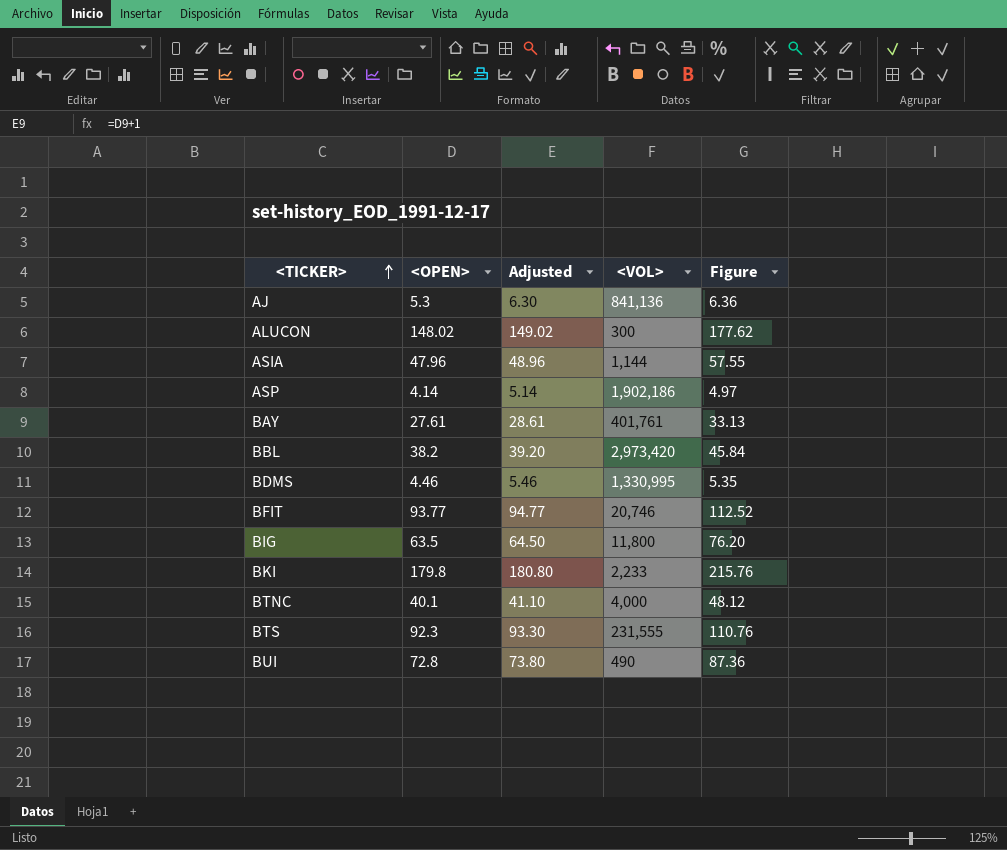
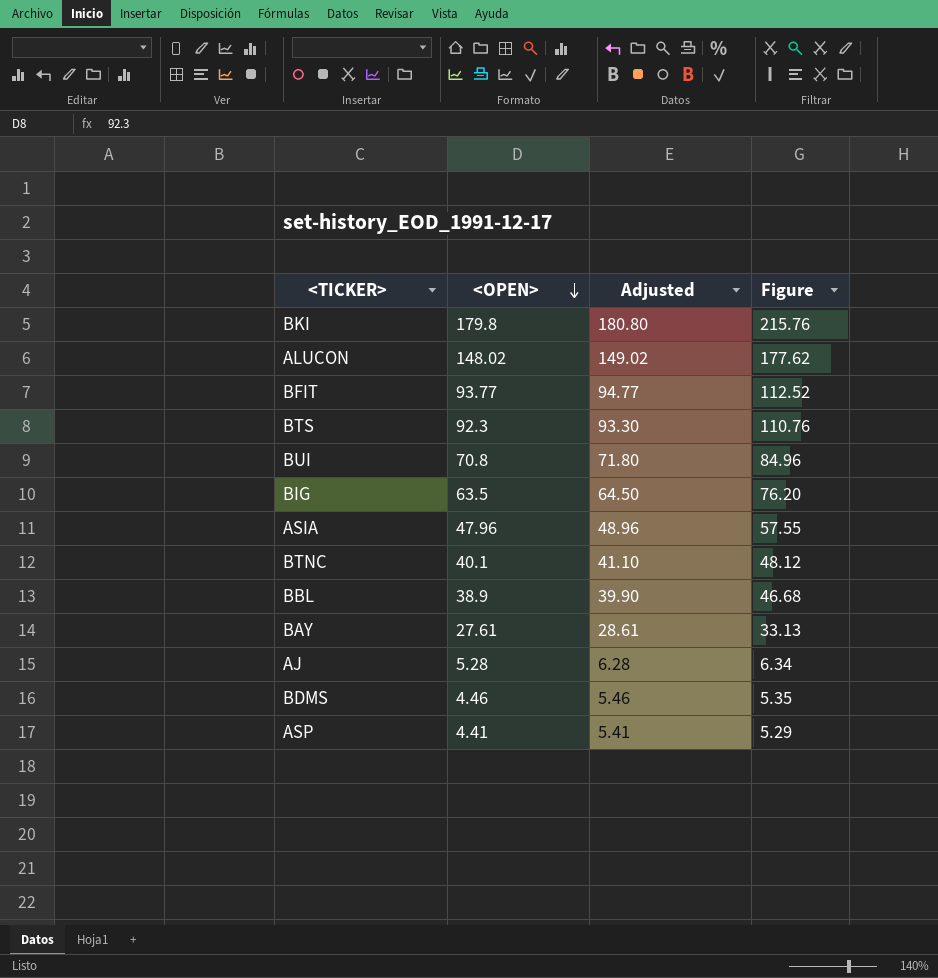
row order: <TICKER> ascending -> <OPEN> descending
column <VOL> | position: 4 -> none
BUI | <OPEN>: 72.8 -> 70.8
BUI | Adjusted: 73.80 -> 71.80
BUI | Figure: 87.36 -> 84.96
BBL | <OPEN>: 38.2 -> 38.9
BBL | Adjusted: 39.20 -> 39.90
BBL | Figure: 45.84 -> 46.68
AJ | <OPEN>: 5.3 -> 5.28
AJ | Adjusted: 6.30 -> 6.28
AJ | Figure: 6.36 -> 6.34
ASP | <OPEN>: 4.14 -> 4.41
ASP | Adjusted: 5.14 -> 5.41
ASP | Figure: 4.97 -> 5.29

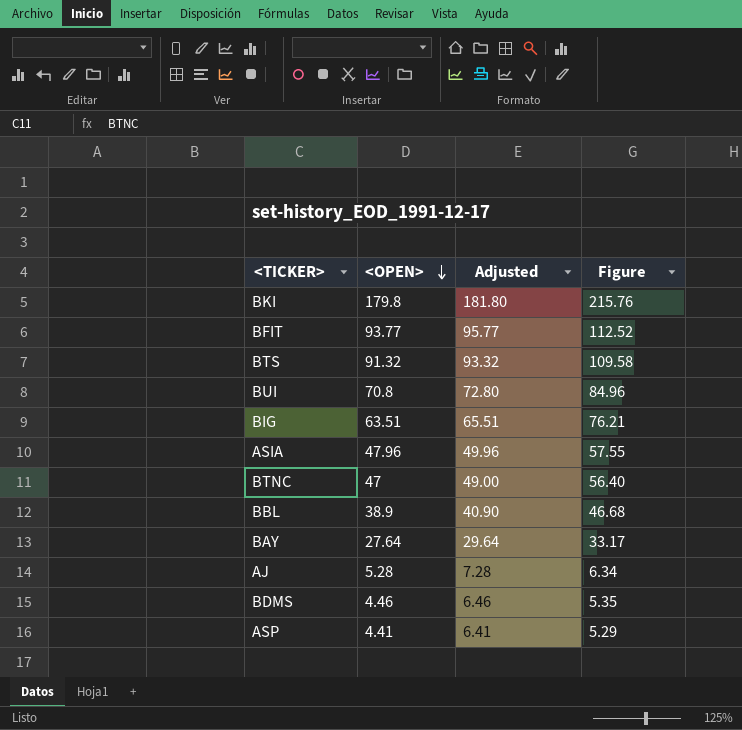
column Adjusted | formula: [<OPEN>] + 1 -> [<OPEN>] + 2
row ALUCON: 148.02 | 149.02 | 177.62 -> none
BTS | <OPEN>: 92.3 -> 91.32
BTS | Figure: 110.76 -> 109.58
BIG | <OPEN>: 63.5 -> 63.51
BIG | Figure: 76.20 -> 76.21
BTNC | <OPEN>: 40.1 -> 47
BTNC | Figure: 48.12 -> 56.40
BAY | <OPEN>: 27.61 -> 27.64
BAY | Figure: 33.13 -> 33.17

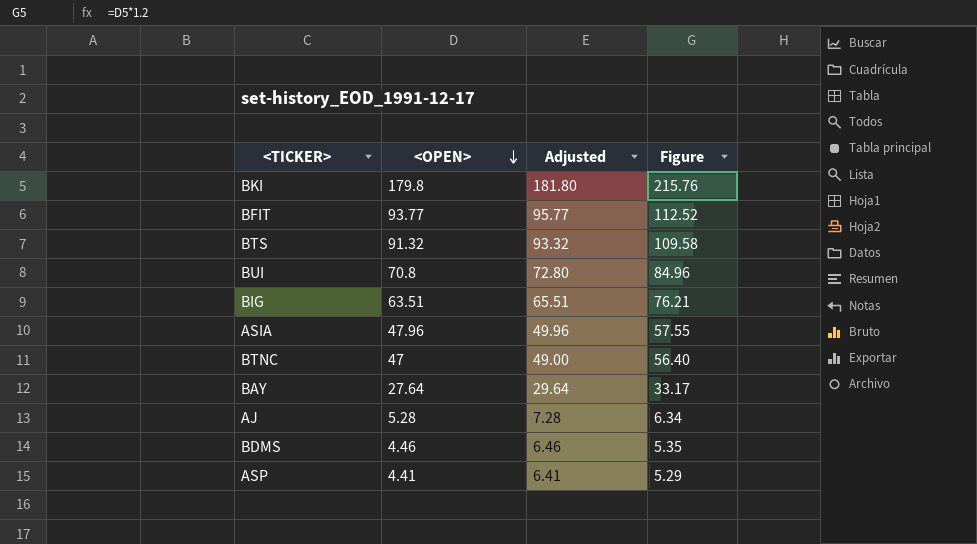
row BBL: 38.9 | 40.90 | 46.68 -> none

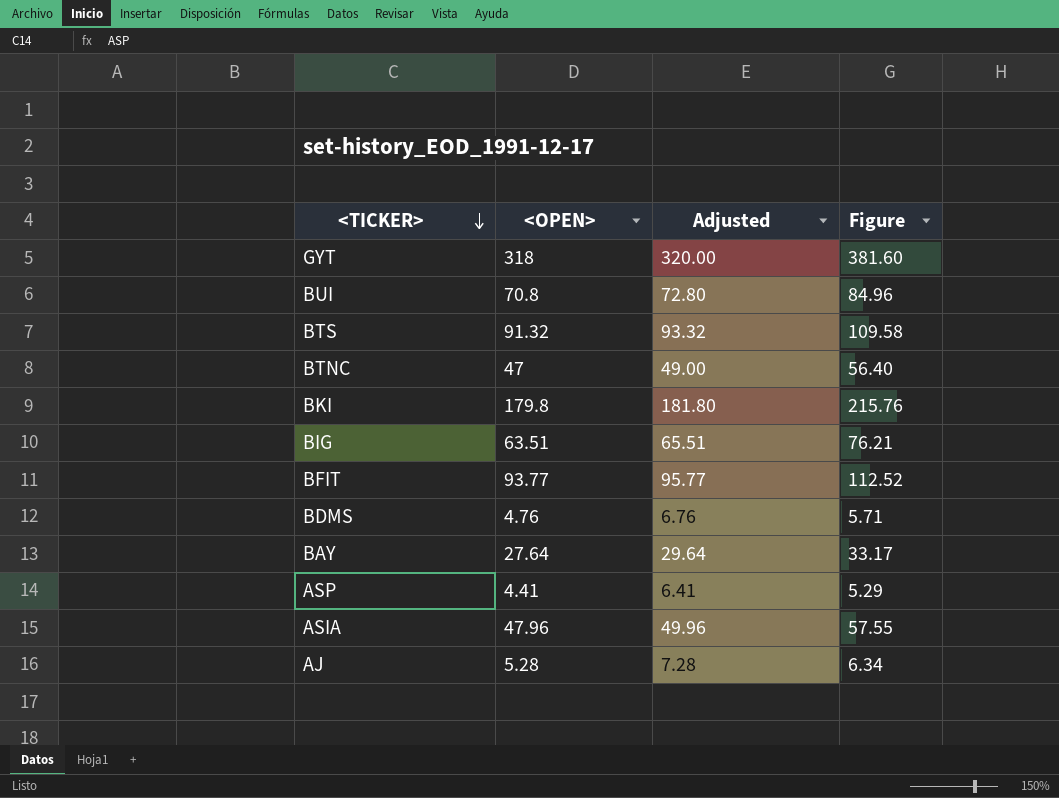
row order: <OPEN> descending -> <TICKER> descending
row GYT: none -> 318 | 320.00 | 381.60
BDMS | <OPEN>: 4.46 -> 4.76
BDMS | Adjusted: 6.46 -> 6.76
BDMS | Figure: 5.35 -> 5.71

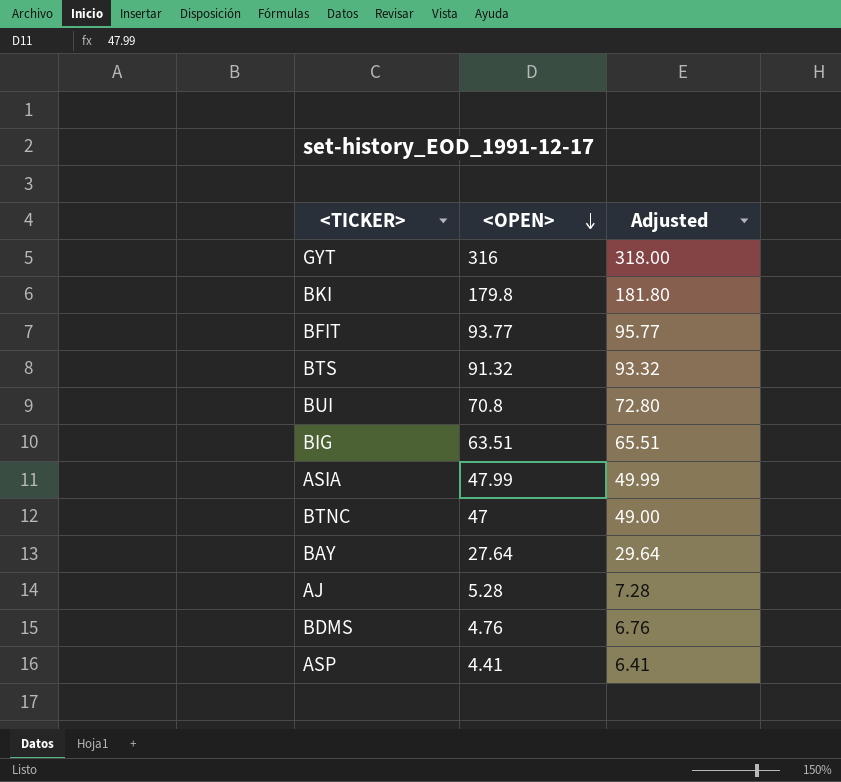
row order: <TICKER> descending -> <OPEN> descending
column Figure | formula: [<OPEN>] * 1.2 -> none
GYT | <OPEN>: 318 -> 316
GYT | Adjusted: 320.00 -> 318.00
ASIA | <OPEN>: 47.96 -> 47.99
ASIA | Adjusted: 49.96 -> 49.99

